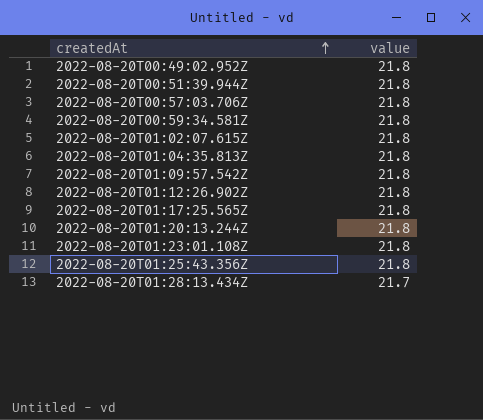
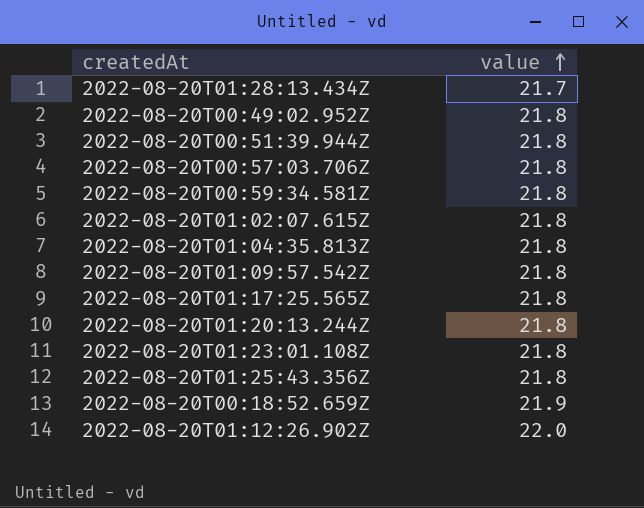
row order: createdAt ascending -> value ascending
row 2022-08-20T00:18:52.659Z: none -> 21.9
2022-08-20T01:12:26.902Z | value: 21.8 -> 22.0

